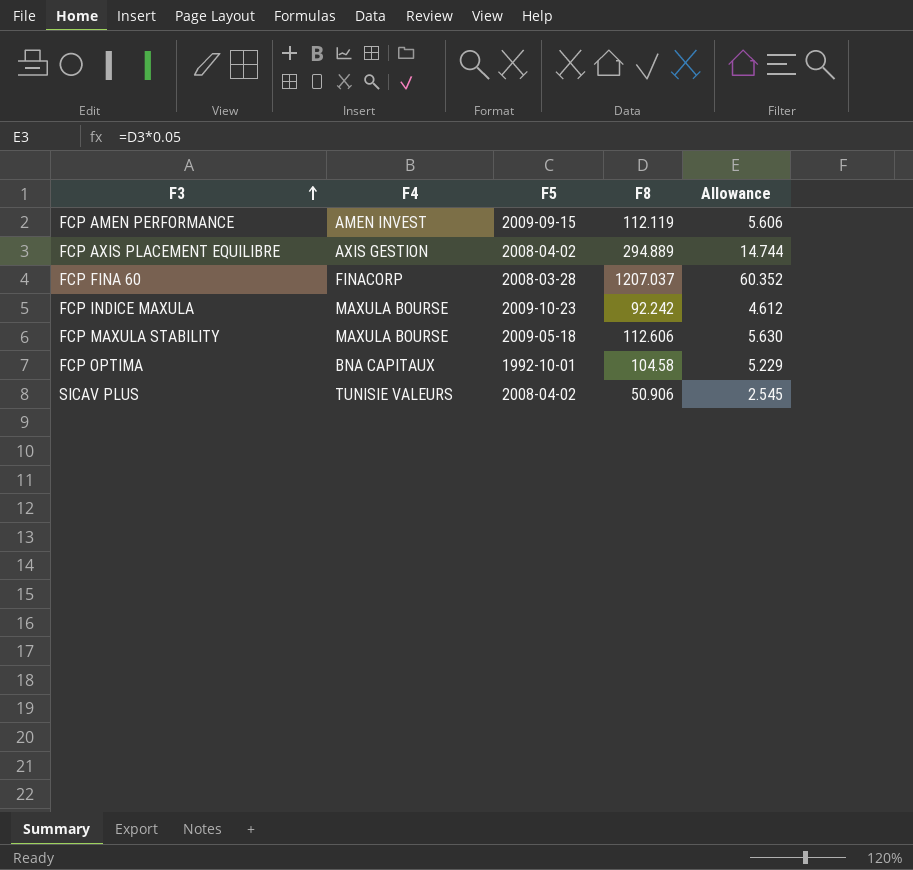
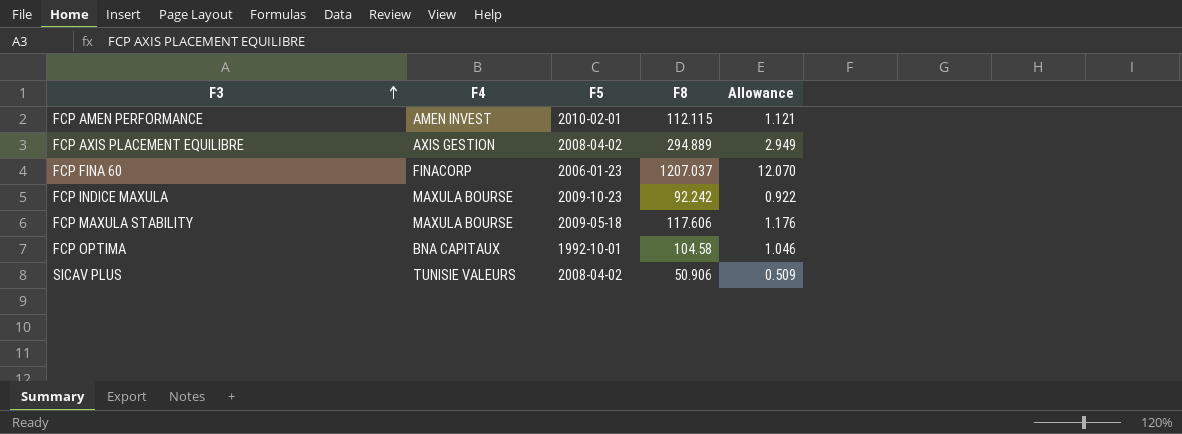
column Allowance | formula: [F8] * 0.05 -> [F8] * 0.01
FCP AMEN PERFORMANCE | F5: 2009-09-15 -> 2010-02-01
FCP AMEN PERFORMANCE | F8: 112.119 -> 112.115
FCP FINA 60 | F5: 2008-03-28 -> 2006-01-23
FCP MAXULA STABILITY | F8: 112.606 -> 117.606

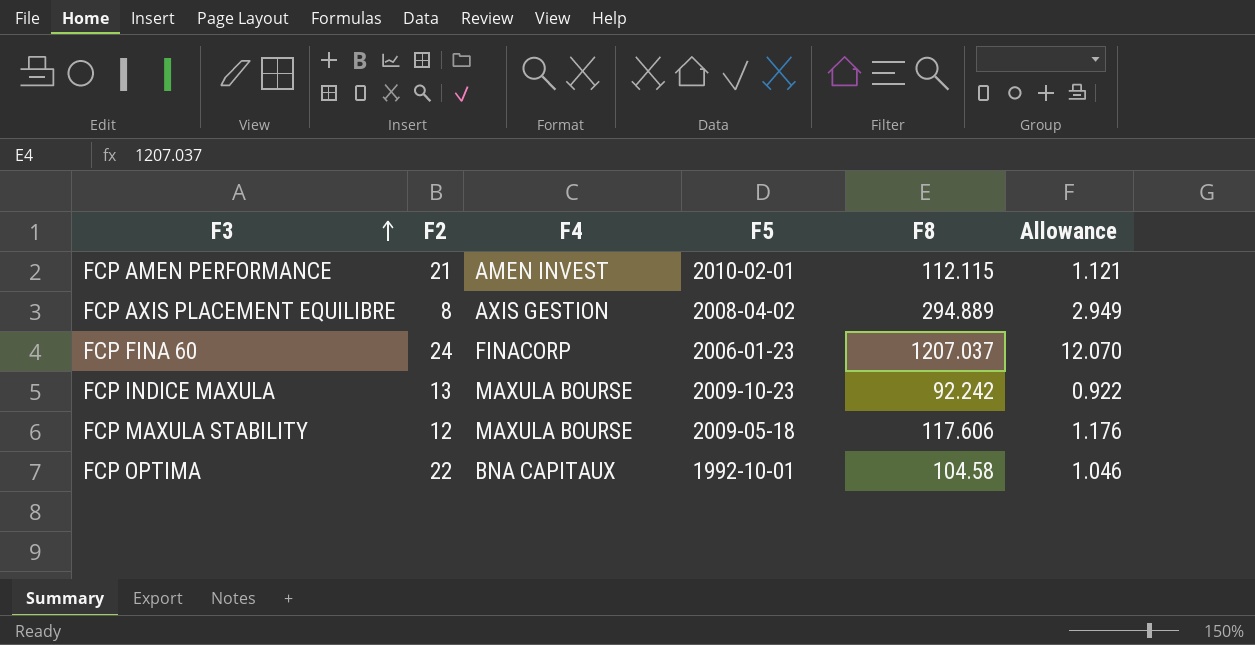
column F2 | position: none -> 2
row SICAV PLUS: TUNISIE VALEURS | 2008-04-02 | 50.906 | 0.509 -> none

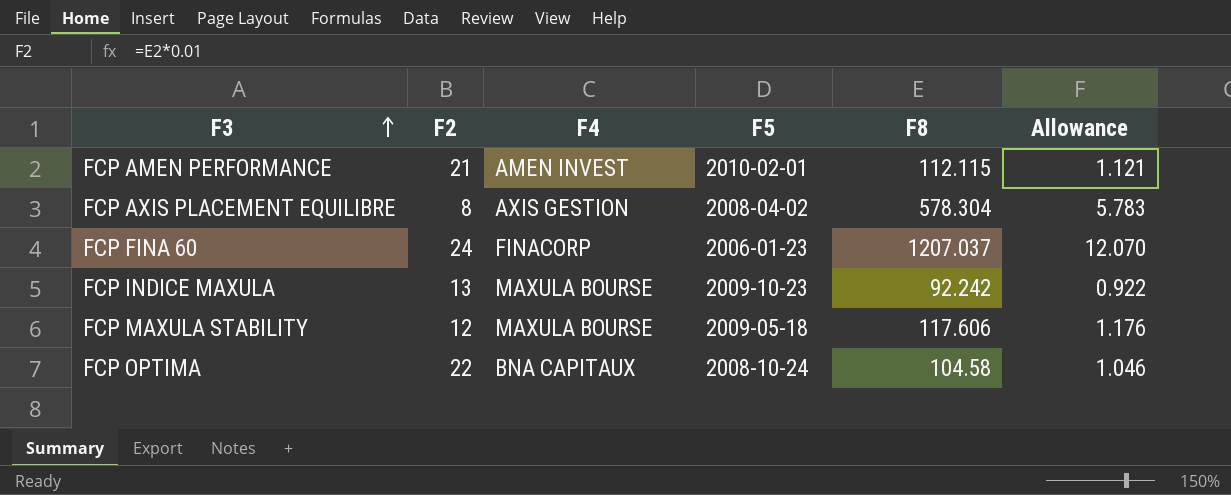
FCP AXIS PLACEMENT EQUILIBRE | F8: 294.889 -> 578.304
FCP AXIS PLACEMENT EQUILIBRE | Allowance: 2.949 -> 5.783
FCP OPTIMA | F5: 1992-10-01 -> 2008-10-24

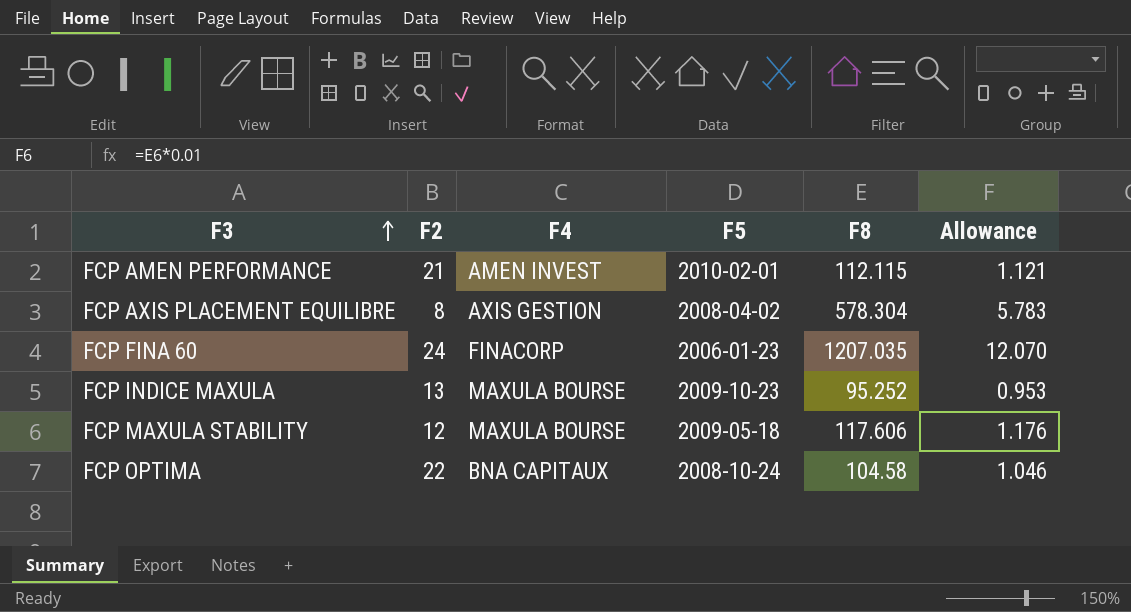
FCP FINA 60 | F8: 1207.037 -> 1207.035
FCP INDICE MAXULA | F8: 92.242 -> 95.252
FCP INDICE MAXULA | Allowance: 0.922 -> 0.953

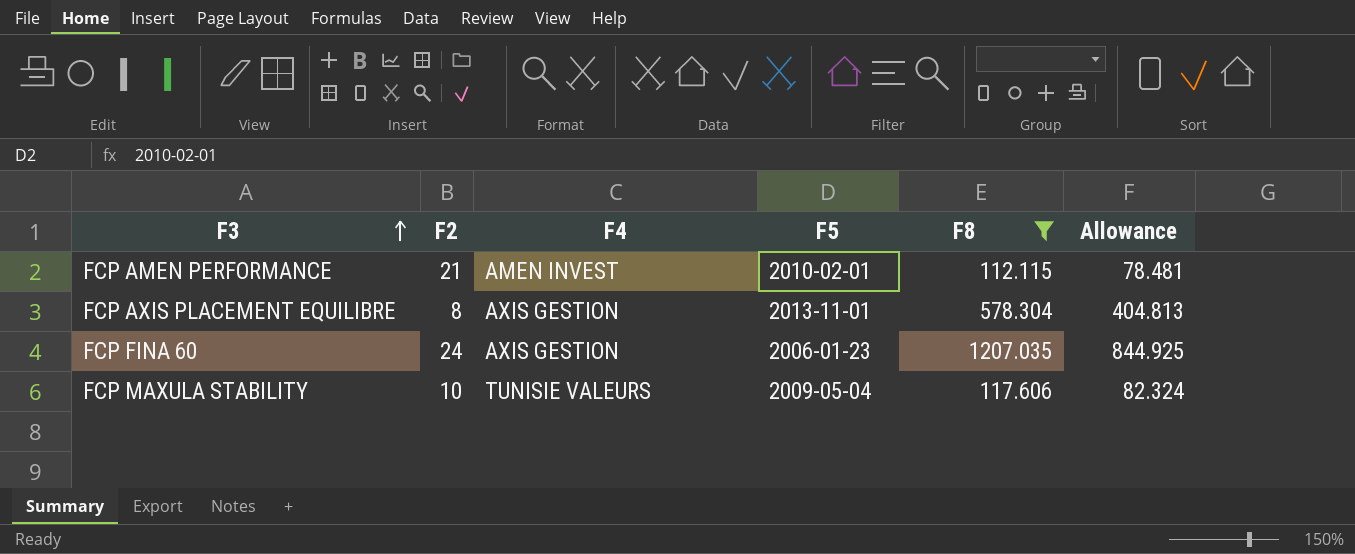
filter: none -> F8 >= 112.115
column Allowance | formula: [F8] * 0.01 -> [F8] * 0.7
FCP AXIS PLACEMENT EQUILIBRE | F5: 2008-04-02 -> 2013-11-01
FCP FINA 60 | F4: FINACORP -> AXIS GESTION
FCP MAXULA STABILITY | F2: 12 -> 10
FCP MAXULA STABILITY | F4: MAXULA BOURSE -> TUNISIE VALEURS
FCP MAXULA STABILITY | F5: 2009-05-18 -> 2009-05-04

